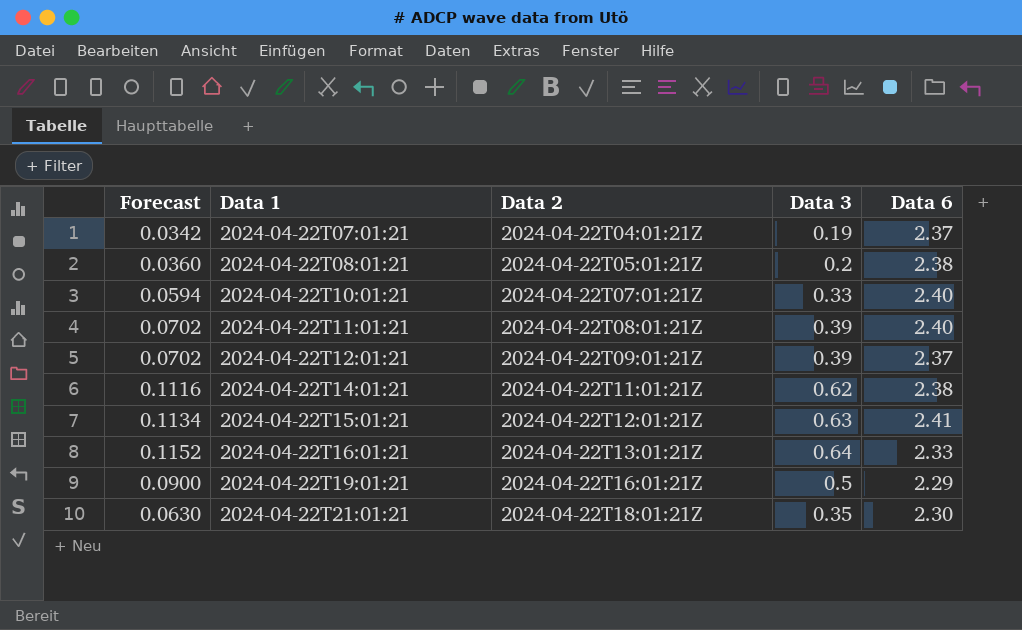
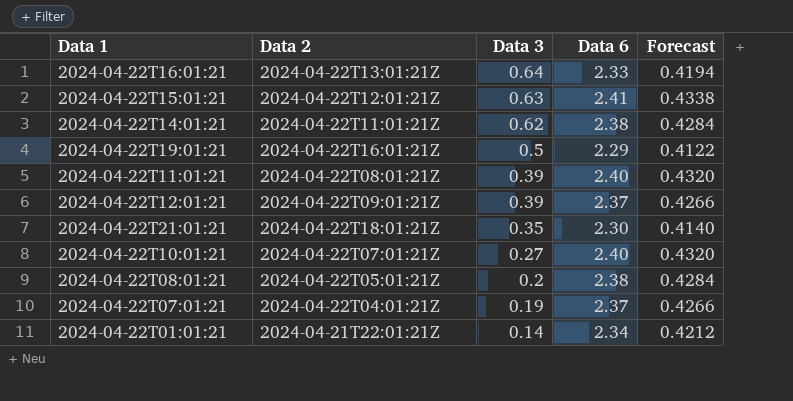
row order: Data 1 ascending -> Data 3 descending
column Forecast | formula: [Data 3] * 0.18 -> [Data 6] * 0.18
column Forecast | position: 1 -> 5
2024-04-22T10:01:21 | Data 3: 0.33 -> 0.27
row 2024-04-22T01:01:21: none -> 2024-04-21T22:01:21Z | 0.14 | 2.34 | 0.4212

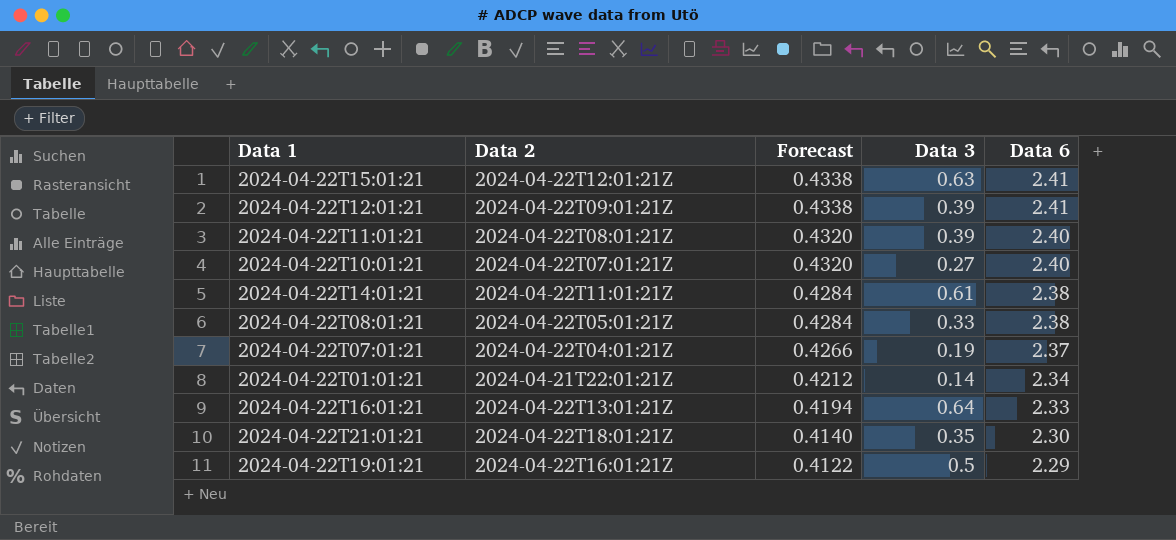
row order: Data 3 descending -> Forecast descending
column Forecast | position: 5 -> 3
2024-04-22T12:01:21 | Forecast: 0.4266 -> 0.4338
2024-04-22T12:01:21 | Data 6: 2.37 -> 2.41
2024-04-22T14:01:21 | Data 3: 0.62 -> 0.61
2024-04-22T08:01:21 | Data 3: 0.2 -> 0.33

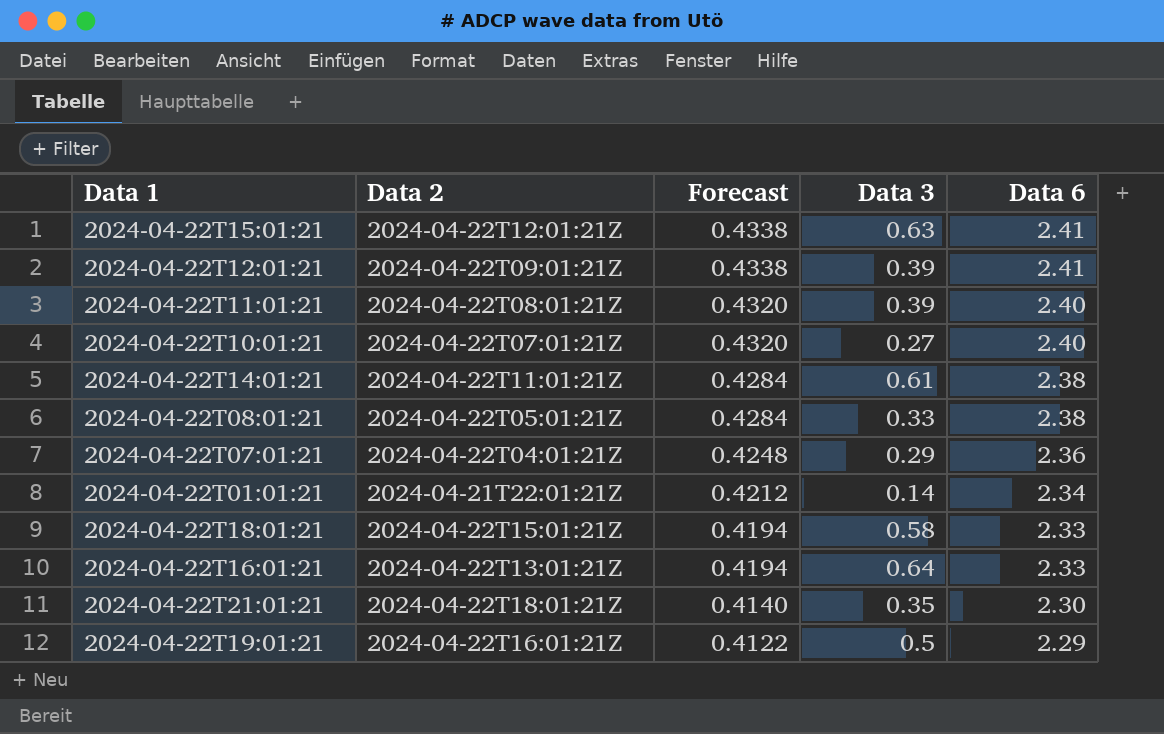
2024-04-22T07:01:21 | Forecast: 0.4266 -> 0.4248
2024-04-22T07:01:21 | Data 3: 0.19 -> 0.29
2024-04-22T07:01:21 | Data 6: 2.37 -> 2.36
row 2024-04-22T18:01:21: none -> 2024-04-22T15:01:21Z | 0.4194 | 0.58 | 2.33

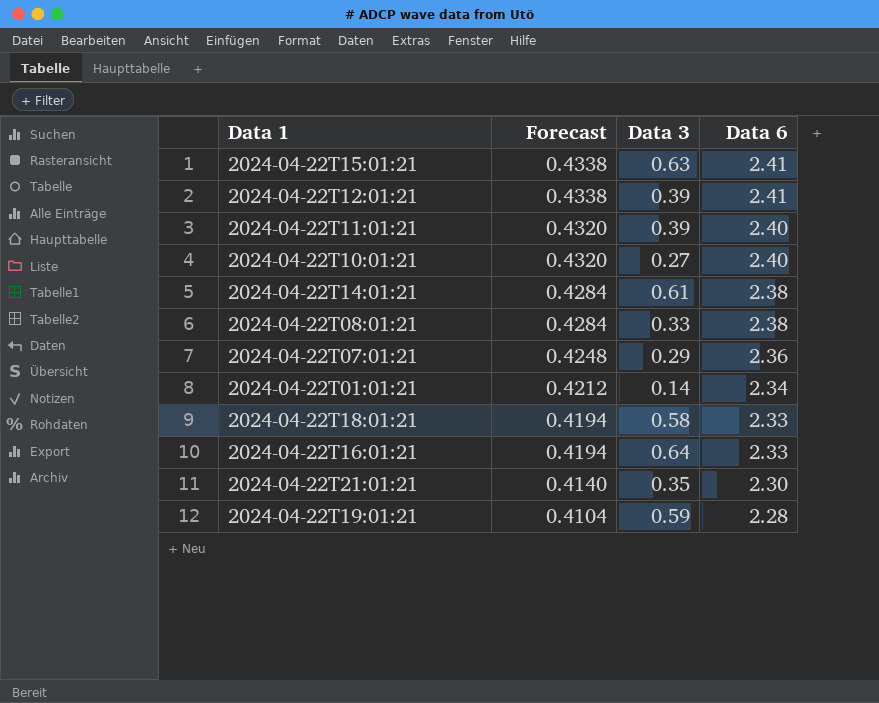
column Data 2 | position: 2 -> none
2024-04-22T19:01:21 | Forecast: 0.4122 -> 0.4104
2024-04-22T19:01:21 | Data 3: 0.5 -> 0.59
2024-04-22T19:01:21 | Data 6: 2.29 -> 2.28

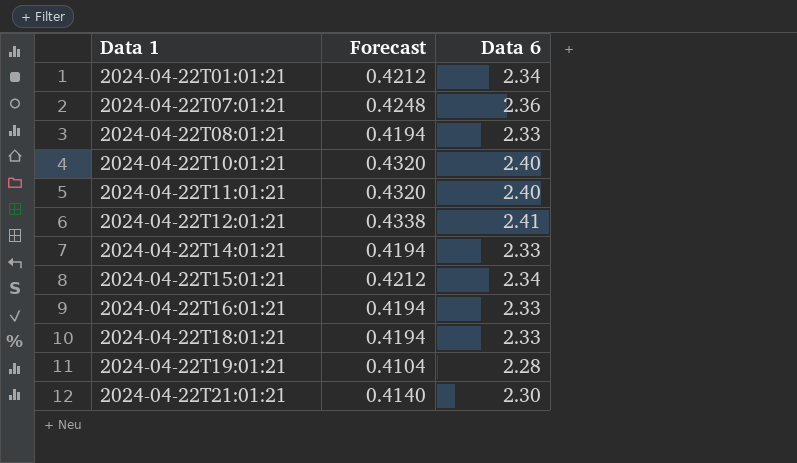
row order: Forecast descending -> Data 1 ascending
column Data 3 | position: 3 -> none
2024-04-22T08:01:21 | Forecast: 0.4284 -> 0.4194
2024-04-22T08:01:21 | Data 6: 2.38 -> 2.33
2024-04-22T14:01:21 | Forecast: 0.4284 -> 0.4194
2024-04-22T14:01:21 | Data 6: 2.38 -> 2.33
2024-04-22T15:01:21 | Forecast: 0.4338 -> 0.4212
2024-04-22T15:01:21 | Data 6: 2.41 -> 2.34

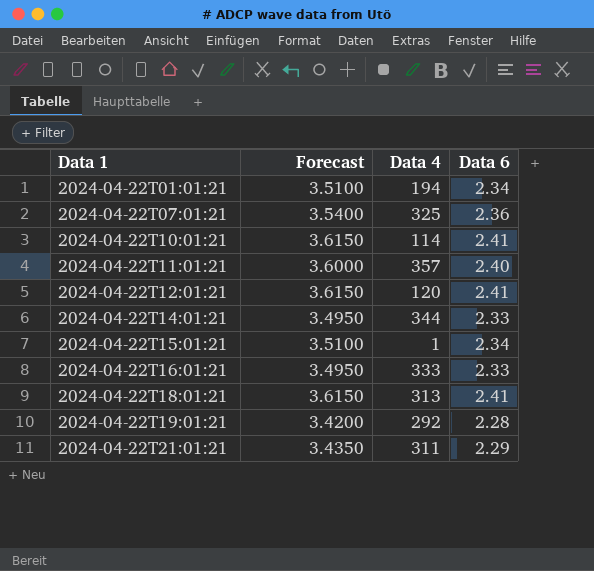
column Forecast | formula: [Data 6] * 0.18 -> [Data 6] * 1.5
column Data 4 | position: none -> 3
row 2024-04-22T08:01:21: 0.4194 | 2.33 -> none
2024-04-22T10:01:21 | Data 6: 2.40 -> 2.41
2024-04-22T18:01:21 | Data 6: 2.33 -> 2.41
2024-04-22T21:01:21 | Data 6: 2.30 -> 2.29

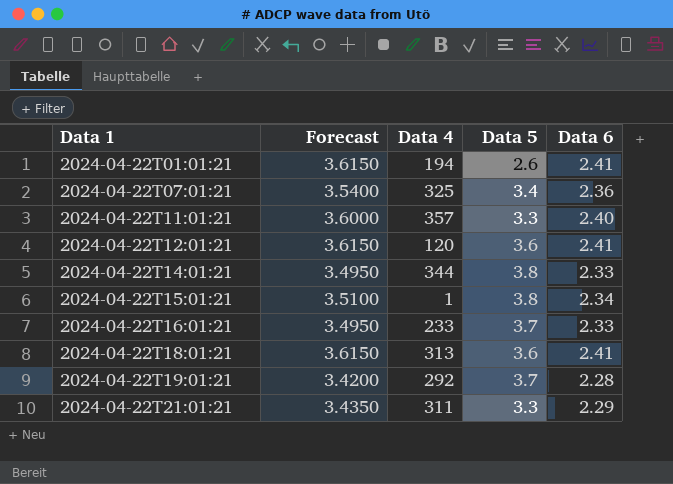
column Data 5 | position: none -> 4
row 2024-04-22T10:01:21: 3.6150 | 114 | 2.41 -> none
2024-04-22T01:01:21 | Forecast: 3.5100 -> 3.6150
2024-04-22T01:01:21 | Data 6: 2.34 -> 2.41
2024-04-22T16:01:21 | Data 4: 333 -> 233

